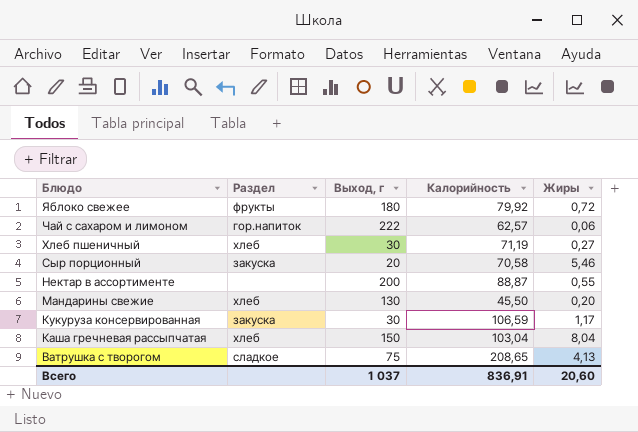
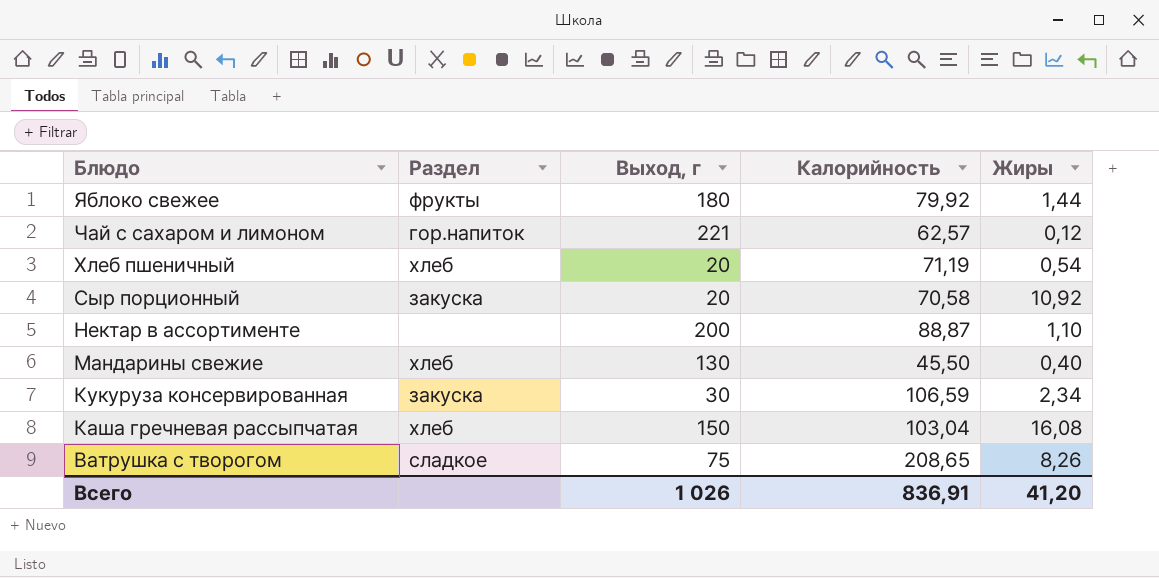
Яблоко свежее | Жиры: 0,72 -> 1,44
Чай с сахаром и лимоном | Выход, г: 222 -> 221
Чай с сахаром и лимоном | Жиры: 0,06 -> 0,12
Хлеб пшеничный | Выход, г: 30 -> 20
Хлеб пшеничный | Жиры: 0,27 -> 0,54
Сыр порционный | Жиры: 5,46 -> 10,92
Нектар в ассортименте | Жиры: 0,55 -> 1,10
Мандарины свежие | Жиры: 0,20 -> 0,40
Кукуруза консервированная | Жиры: 1,17 -> 2,34
Каша гречневая рассыпчатая | Жиры: 8,04 -> 16,08
Ватрушка с творогом | Жиры: 4,13 -> 8,26
Всего | Выход, г: 1 037 -> 1 026
Всего | Жиры: 20,60 -> 41,20

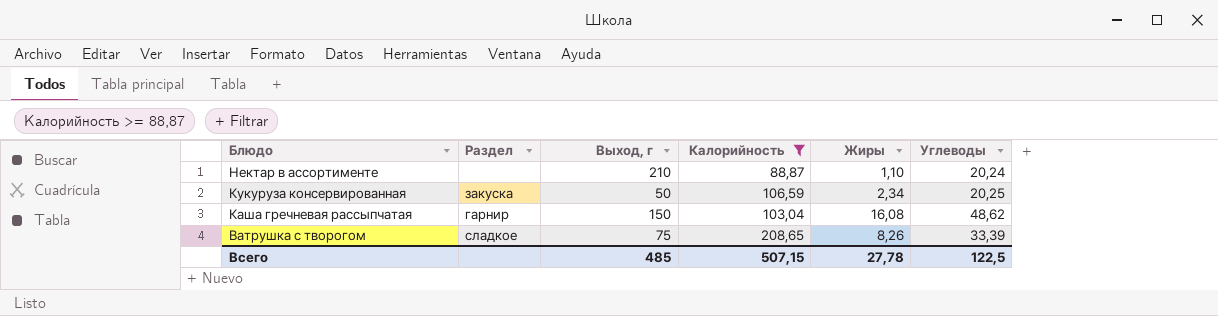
filter: none -> Калорийность >= 88,87
column Углеводы | position: none -> 6
Нектар в ассортименте | Выход, г: 200 -> 210
Кукуруза консервированная | Выход, г: 30 -> 50
Каша гречневая рассыпчатая | Раздел: хлеб -> гарнир
Всего | Выход, г: 1 026 -> 485
Всего | Калорийность: 836,91 -> 507,15
Всего | Жиры: 41,20 -> 27,78

